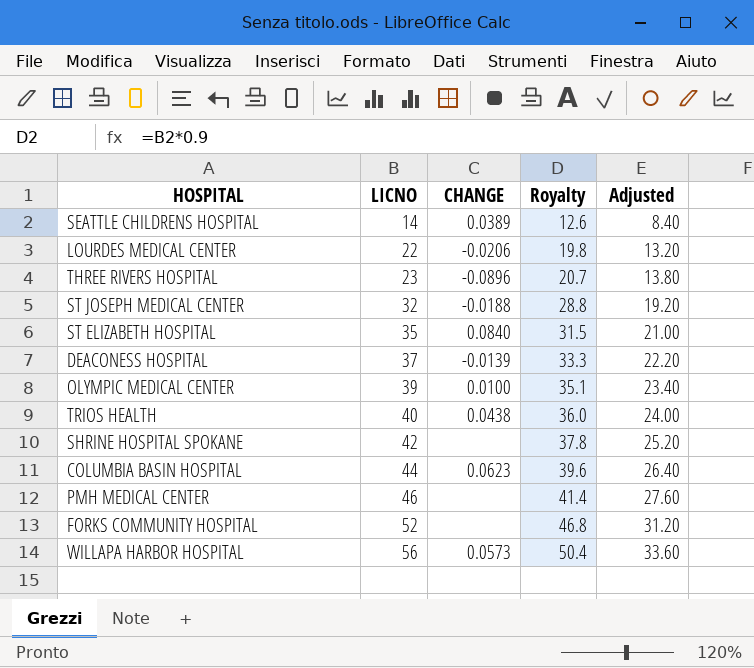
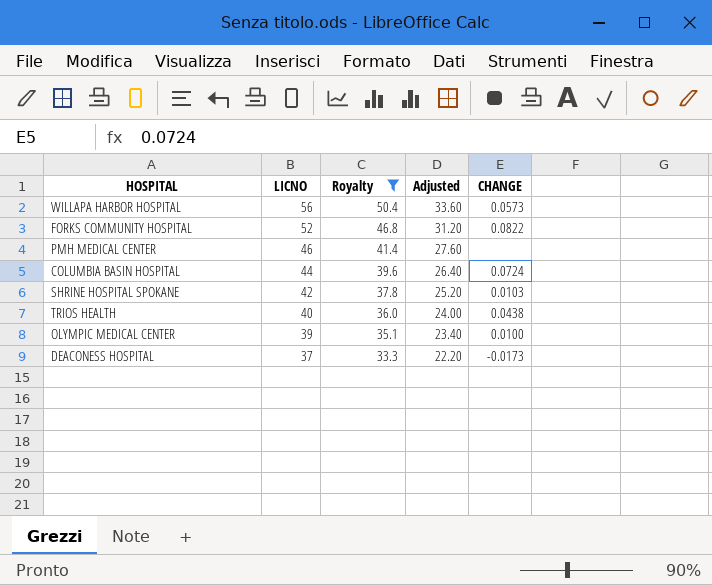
filter: none -> Royalty >= 33.3
row order: LICNO ascending -> LICNO descending
column CHANGE | position: 3 -> 5
FORKS COMMUNITY HOSPITAL | CHANGE: none -> 0.0822
COLUMBIA BASIN HOSPITAL | CHANGE: 0.0623 -> 0.0724
SHRINE HOSPITAL SPOKANE | CHANGE: none -> 0.0103
DEACONESS HOSPITAL | CHANGE: -0.0139 -> -0.0173

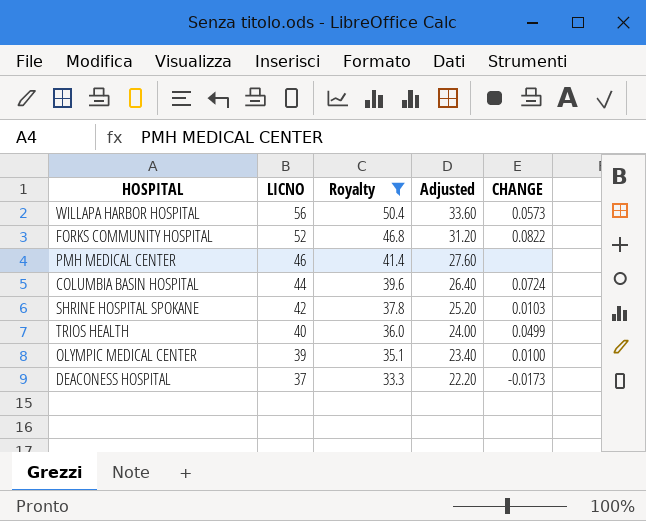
TRIOS HEALTH | CHANGE: 0.0438 -> 0.0499

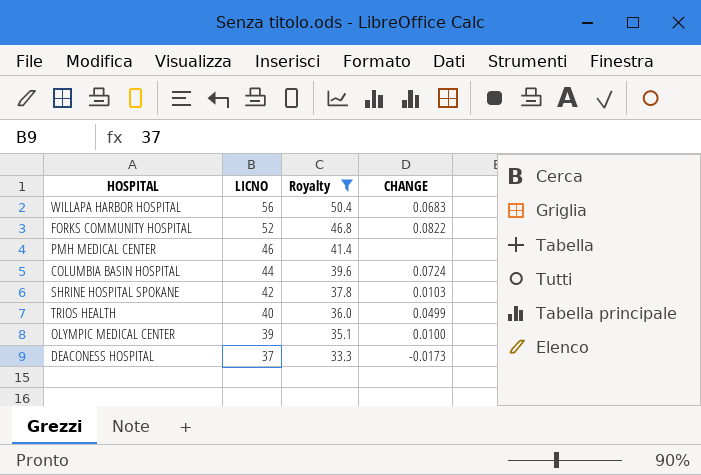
column Adjusted | formula: [LICNO] * 0.6 -> none
WILLAPA HARBOR HOSPITAL | CHANGE: 0.0573 -> 0.0683

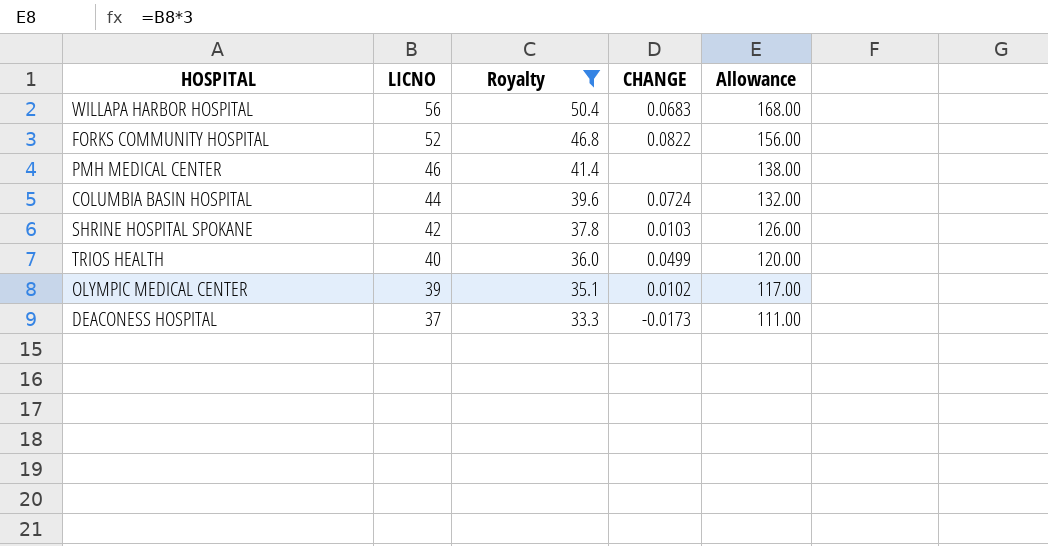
column Allowance | formula: none -> [LICNO] * 3
OLYMPIC MEDICAL CENTER | CHANGE: 0.0100 -> 0.0102

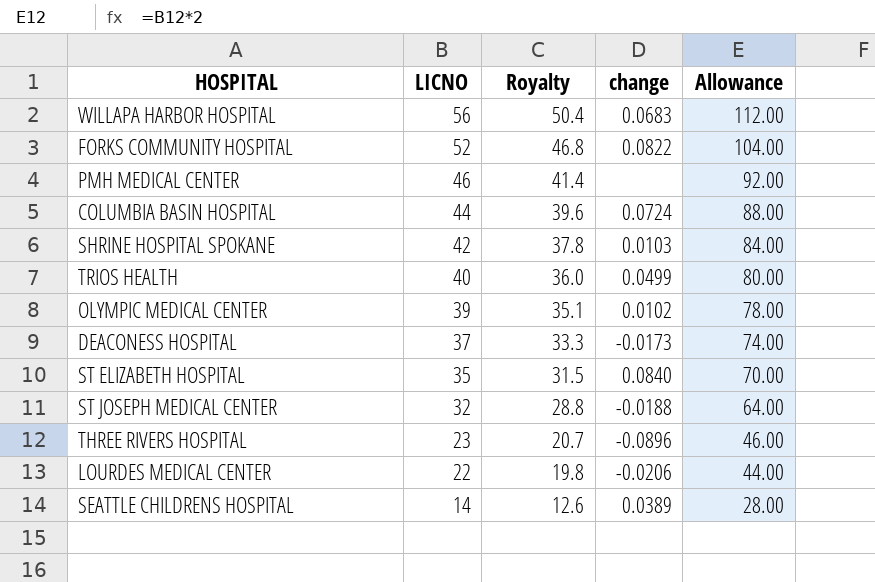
filter: Royalty >= 33.3 -> none
column name: CHANGE -> change
column Allowance | formula: [LICNO] * 3 -> [LICNO] * 2

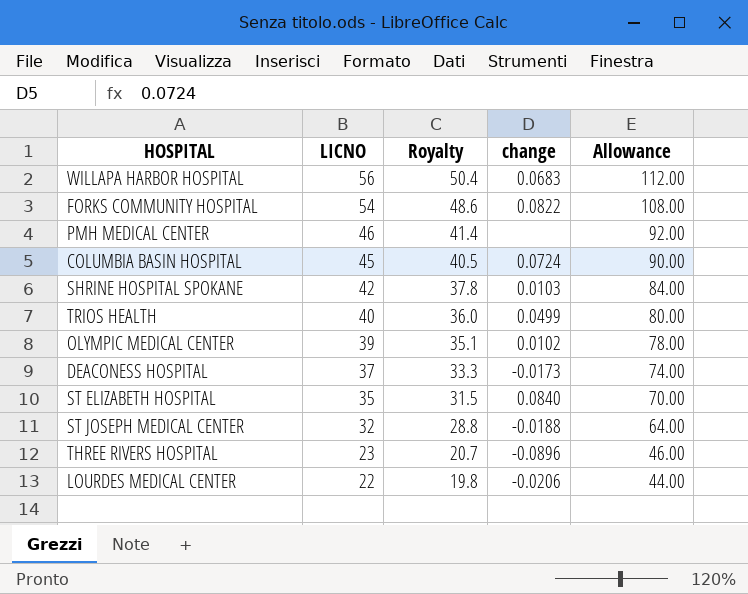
row SEATTLE CHILDRENS HOSPITAL: 14 | 12.6 | 0.0389 | 28.00 -> none
FORKS COMMUNITY HOSPITAL | LICNO: 52 -> 54
FORKS COMMUNITY HOSPITAL | Royalty: 46.8 -> 48.6
FORKS COMMUNITY HOSPITAL | Allowance: 104.00 -> 108.00
COLUMBIA BASIN HOSPITAL | LICNO: 44 -> 45
COLUMBIA BASIN HOSPITAL | Royalty: 39.6 -> 40.5
COLUMBIA BASIN HOSPITAL | Allowance: 88.00 -> 90.00

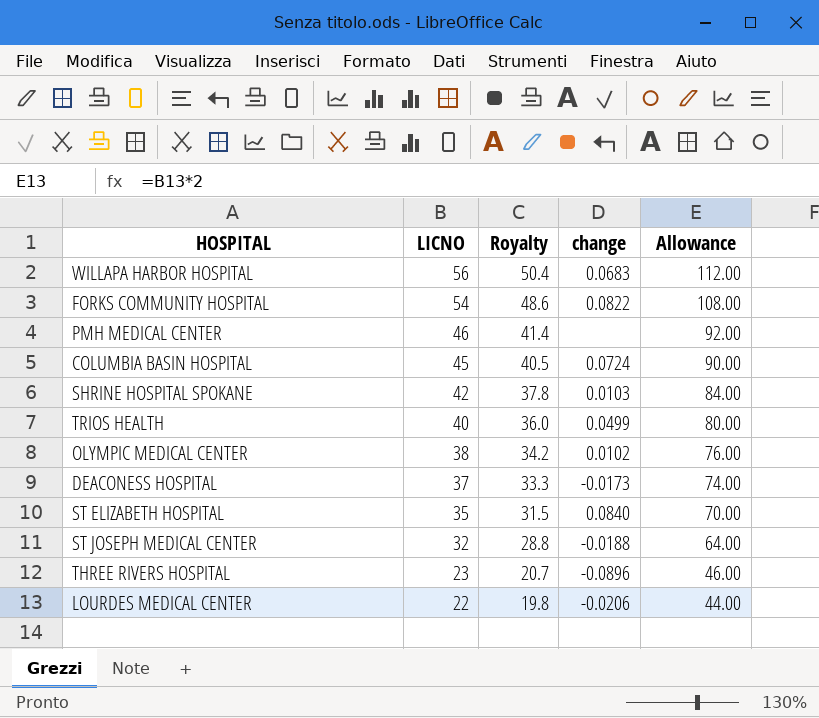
OLYMPIC MEDICAL CENTER | LICNO: 39 -> 38
OLYMPIC MEDICAL CENTER | Royalty: 35.1 -> 34.2
OLYMPIC MEDICAL CENTER | Allowance: 78.00 -> 76.00

